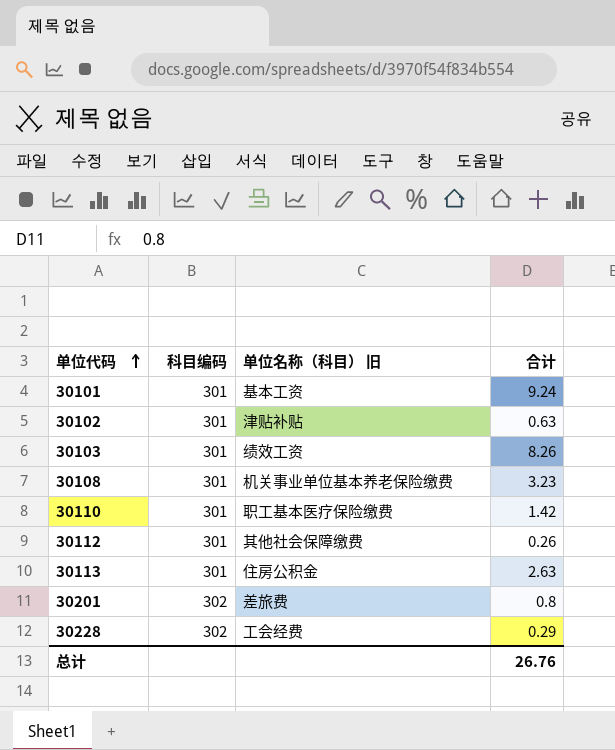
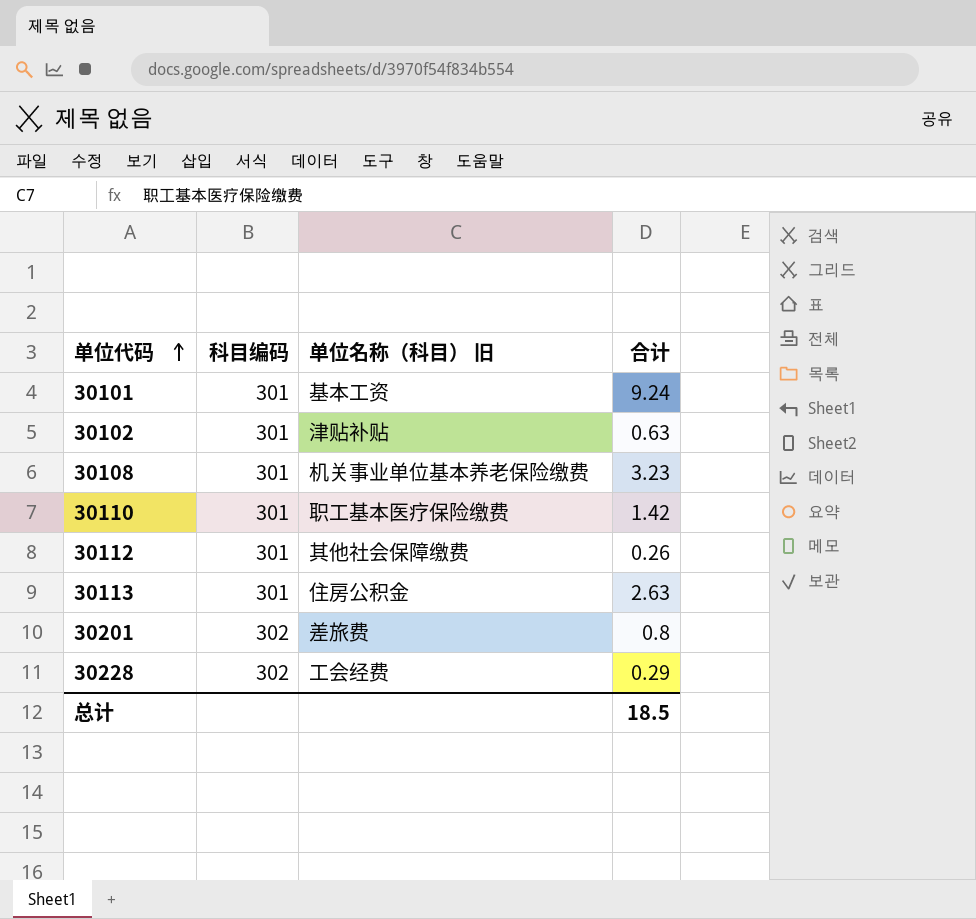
row 30103: 301 | 绩效工资 | 8.26 -> none
总计 | 合计: 26.76 -> 18.5

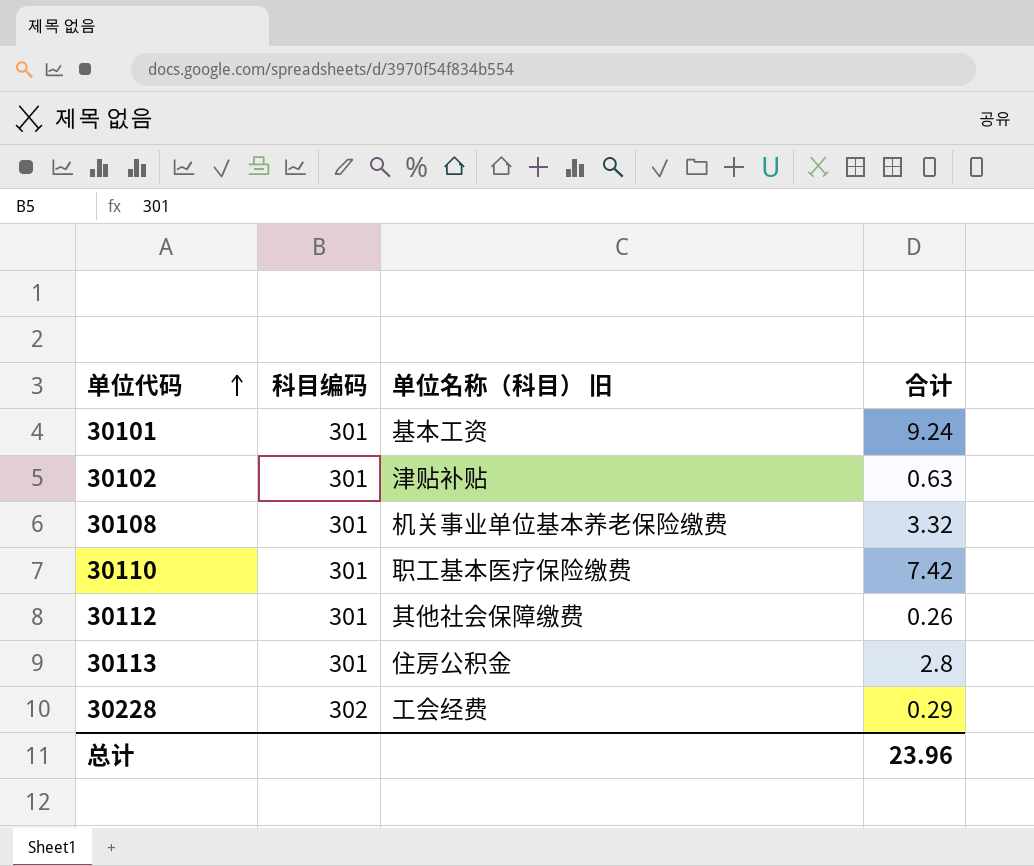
row 30201: 302 | 差旅费 | 0.8 -> none
30108 | 合计: 3.23 -> 3.32
30110 | 合计: 1.42 -> 7.42
30113 | 合计: 2.63 -> 2.8
总计 | 合计: 18.5 -> 23.96

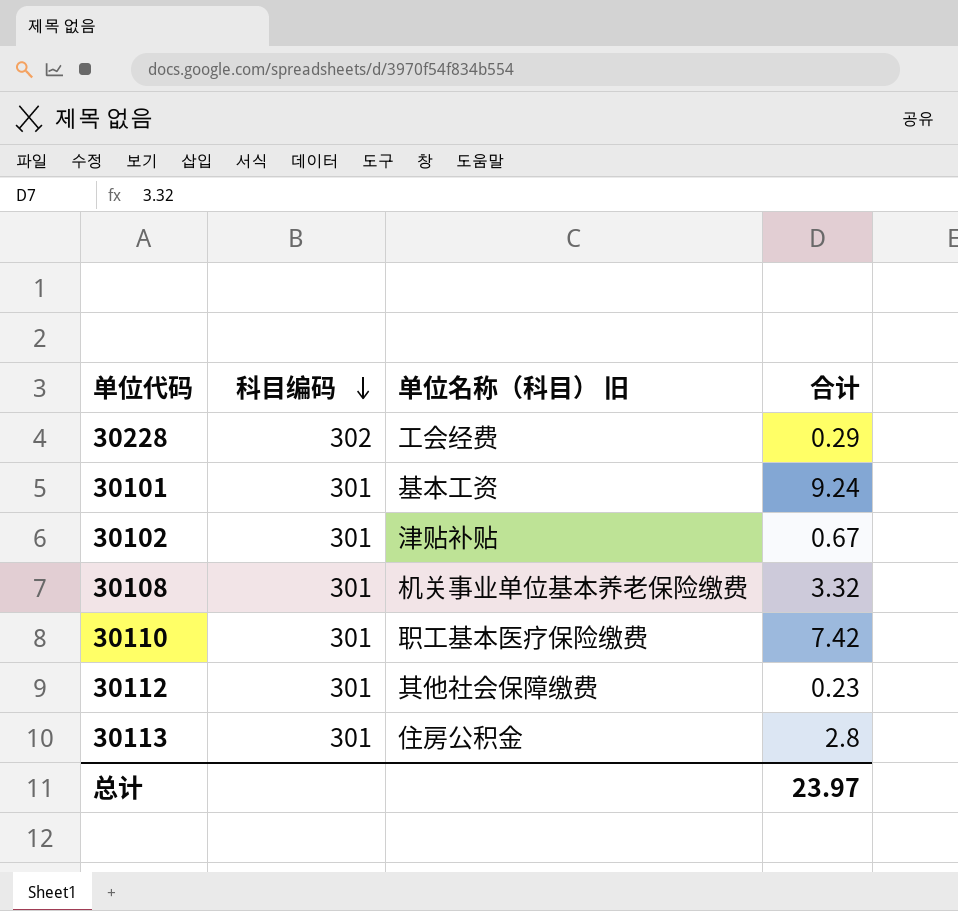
row order: 单位代码 ascending -> 科目编码 descending
30102 | 合计: 0.63 -> 0.67
30112 | 合计: 0.26 -> 0.23
总计 | 合计: 23.96 -> 23.97

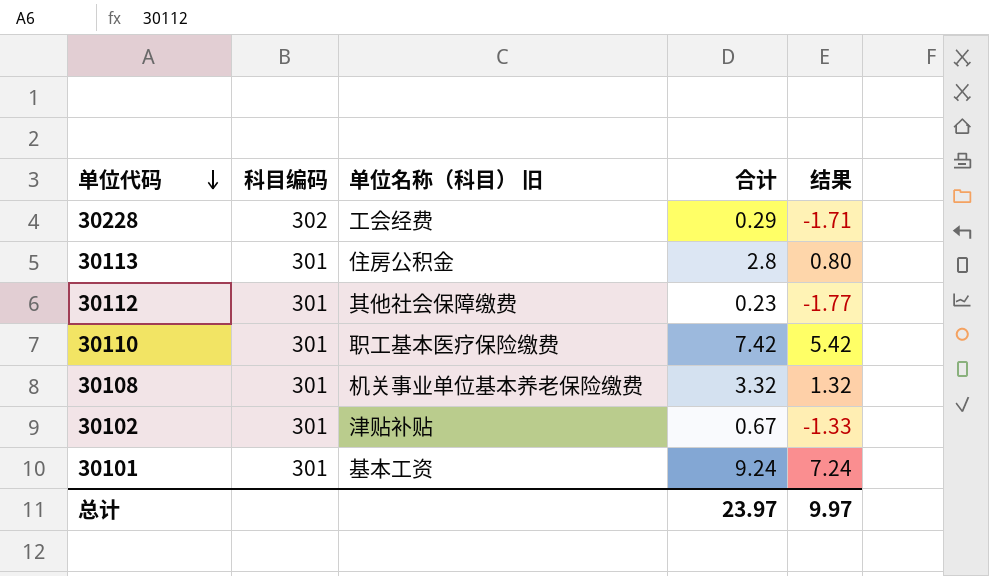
row order: 科目编码 descending -> 单位代码 descending
column 结果 | formula: none -> [合计] - 2

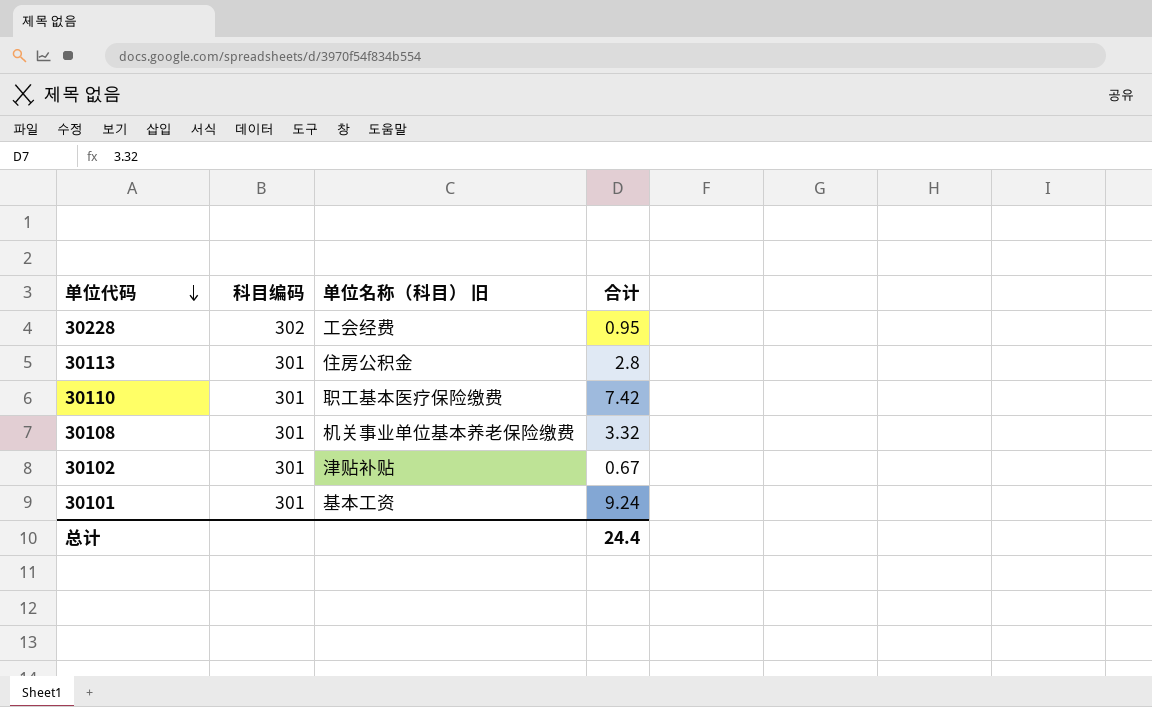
column 结果 | formula: [合计] - 2 -> none
row 30112: 301 | 其他社会保障缴费 | 0.23 | -1.77 -> none
30228 | 合计: 0.29 -> 0.95
总计 | 合计: 23.97 -> 24.4

